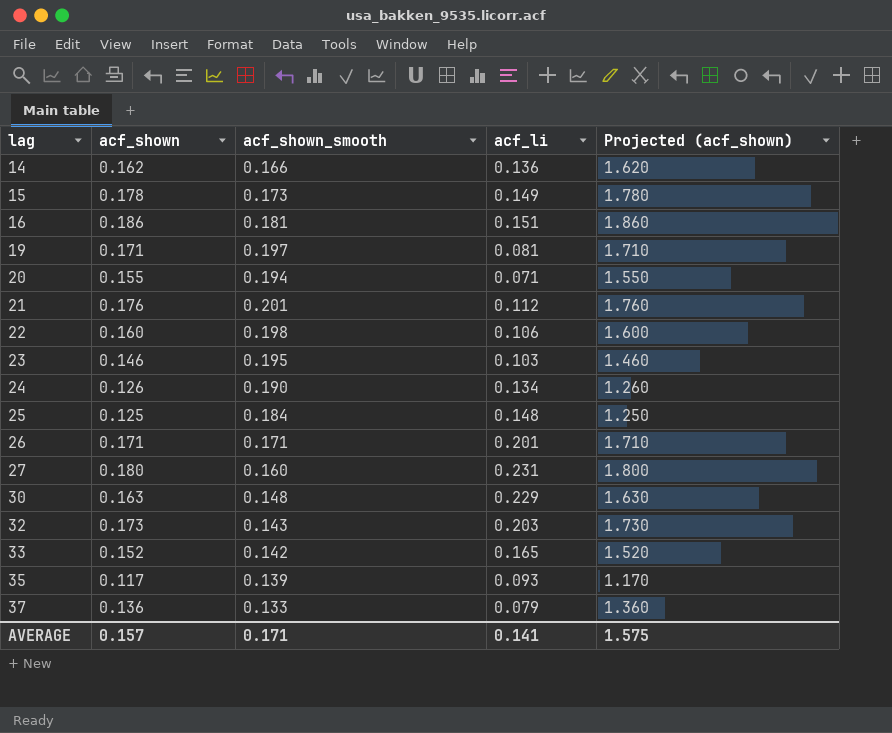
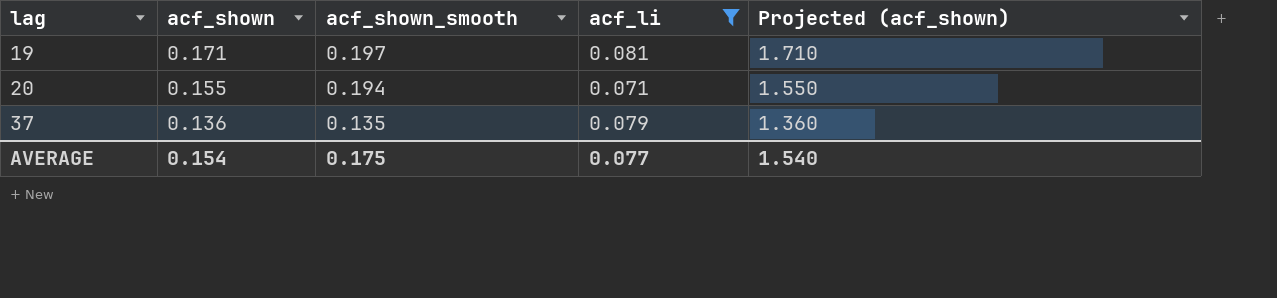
filter: none -> acf_li <= 0.081
37 | acf_shown_smooth: 0.133 -> 0.135
AVERAGE | acf_shown: 0.157 -> 0.154
AVERAGE | acf_shown_smooth: 0.171 -> 0.175
AVERAGE | acf_li: 0.141 -> 0.077
AVERAGE | Projected (acf_shown): 1.575 -> 1.540

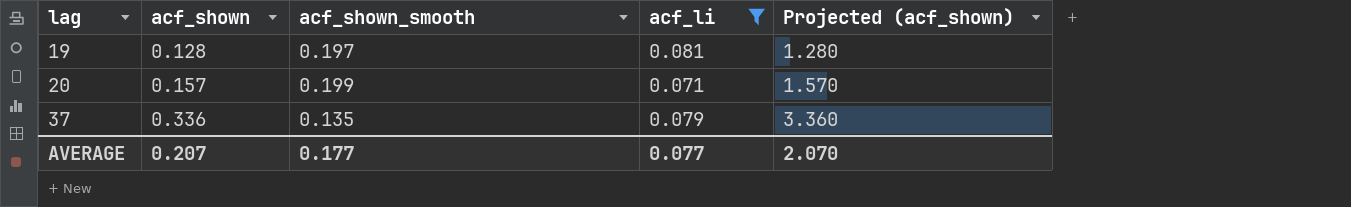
19 | acf_shown: 0.171 -> 0.128
19 | Projected (acf_shown): 1.710 -> 1.280
20 | acf_shown: 0.155 -> 0.157
20 | acf_shown_smooth: 0.194 -> 0.199
20 | Projected (acf_shown): 1.550 -> 1.570
37 | acf_shown: 0.136 -> 0.336
37 | Projected (acf_shown): 1.360 -> 3.360
AVERAGE | acf_shown: 0.154 -> 0.207
AVERAGE | acf_shown_smooth: 0.175 -> 0.177
AVERAGE | Projected (acf_shown): 1.540 -> 2.070

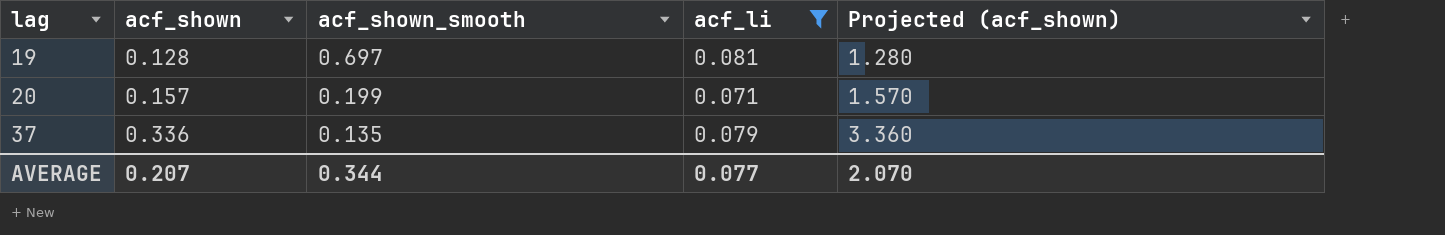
19 | acf_shown_smooth: 0.197 -> 0.697
AVERAGE | acf_shown_smooth: 0.177 -> 0.344

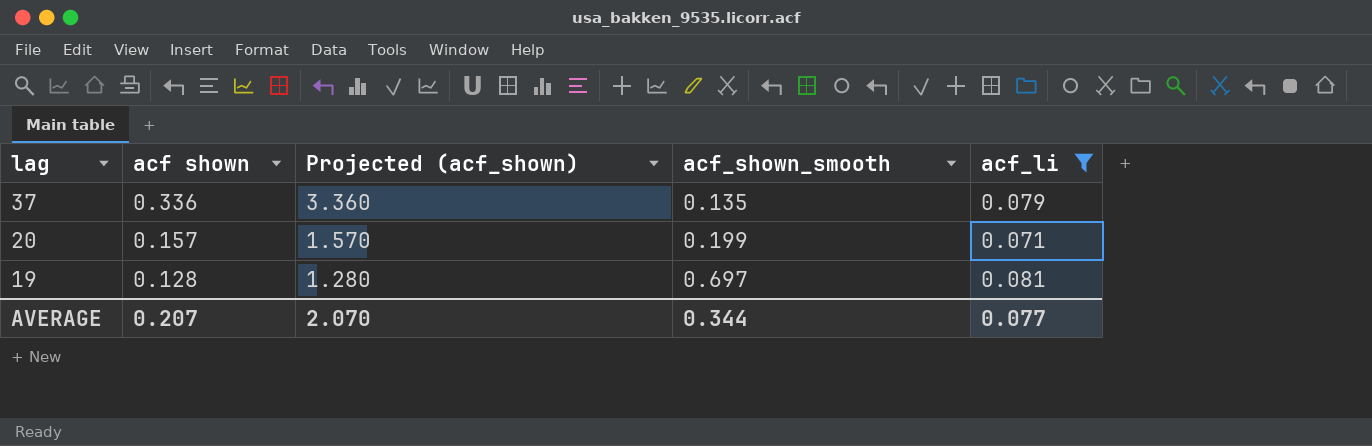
row order: lag ascending -> lag descending
column name: acf_shown -> acf shown
column Projected (acf_shown) | position: 5 -> 3

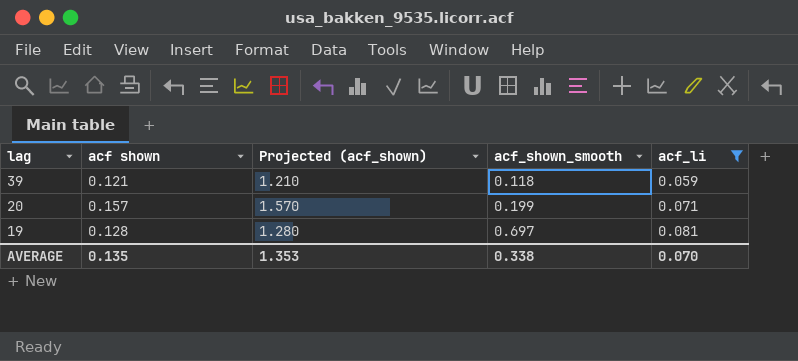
row 37: 0.336 | 3.360 | 0.135 | 0.079 -> none
row 39: none -> 0.121 | 1.210 | 0.118 | 0.059
AVERAGE | acf shown: 0.207 -> 0.135
AVERAGE | Projected (acf_shown): 2.070 -> 1.353
AVERAGE | acf_shown_smooth: 0.344 -> 0.338
AVERAGE | acf_li: 0.077 -> 0.070

